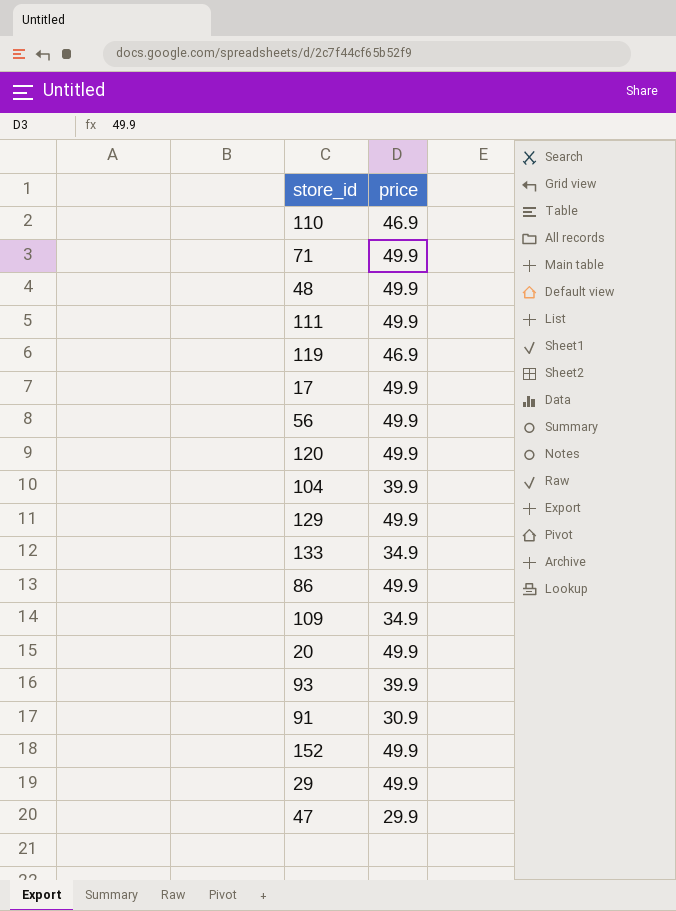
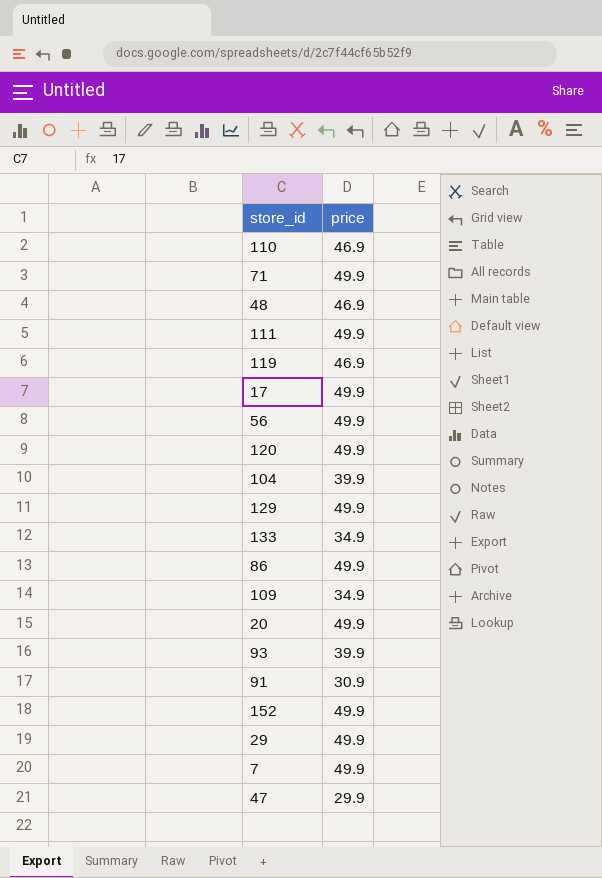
48 | price: 49.9 -> 46.9
row 7: none -> 49.9

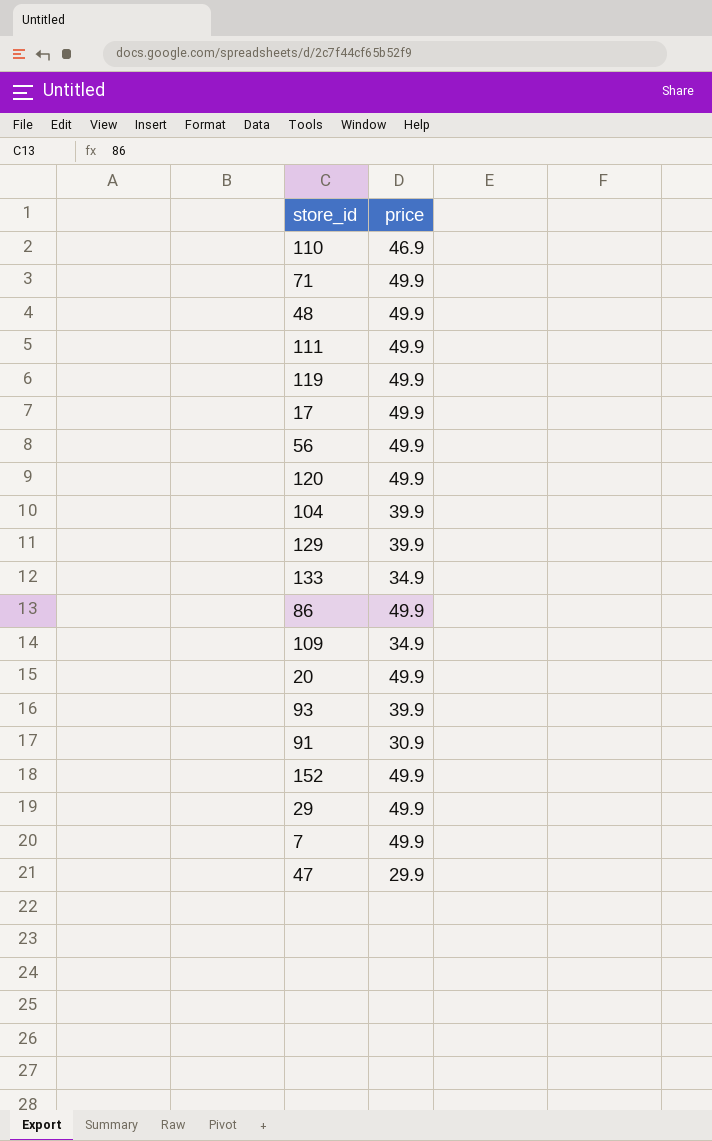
48 | price: 46.9 -> 49.9
119 | price: 46.9 -> 49.9
129 | price: 49.9 -> 39.9

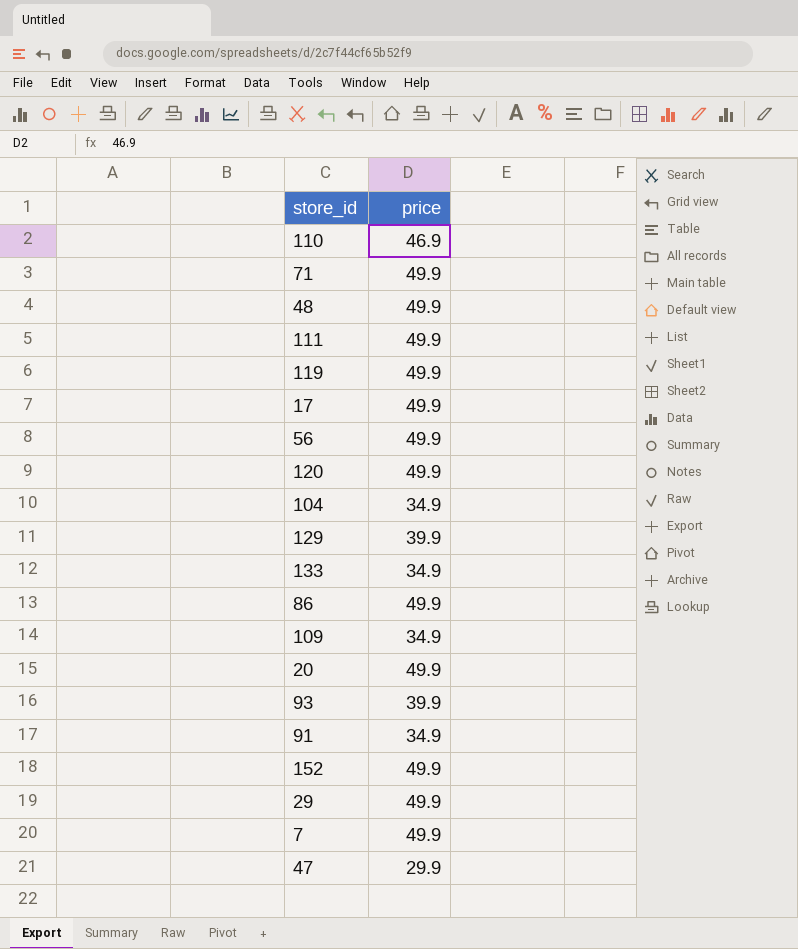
104 | price: 39.9 -> 34.9
91 | price: 30.9 -> 34.9

